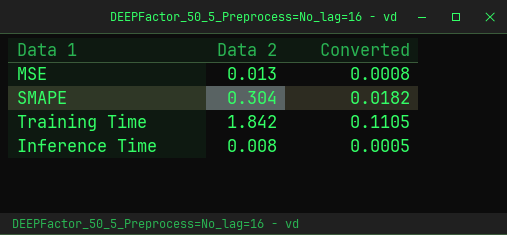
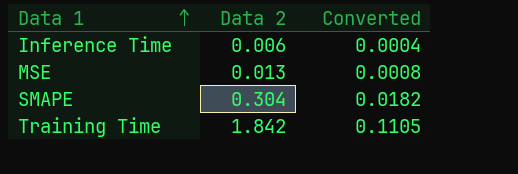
row order: none -> Data 1 ascending
Inference Time | Data 2: 0.008 -> 0.006
Inference Time | Converted: 0.0005 -> 0.0004

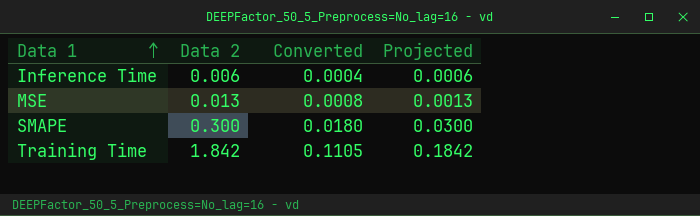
column Projected | formula: none -> [Data 2] * 0.1
SMAPE | Data 2: 0.304 -> 0.300
SMAPE | Converted: 0.0182 -> 0.0180

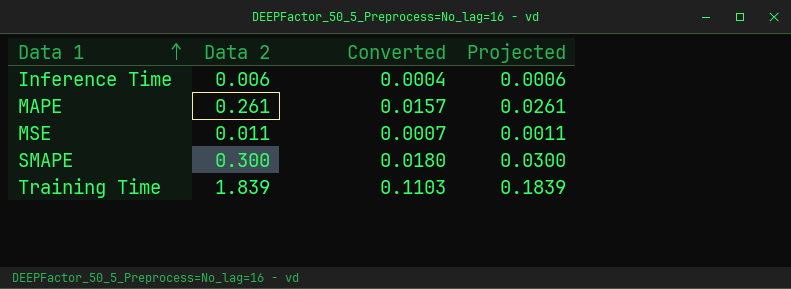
row MAPE: none -> 0.261 | 0.0157 | 0.0261
MSE | Data 2: 0.013 -> 0.011
MSE | Converted: 0.0008 -> 0.0007
MSE | Projected: 0.0013 -> 0.0011
Training Time | Data 2: 1.842 -> 1.839
Training Time | Converted: 0.1105 -> 0.1103
Training Time | Projected: 0.1842 -> 0.1839

